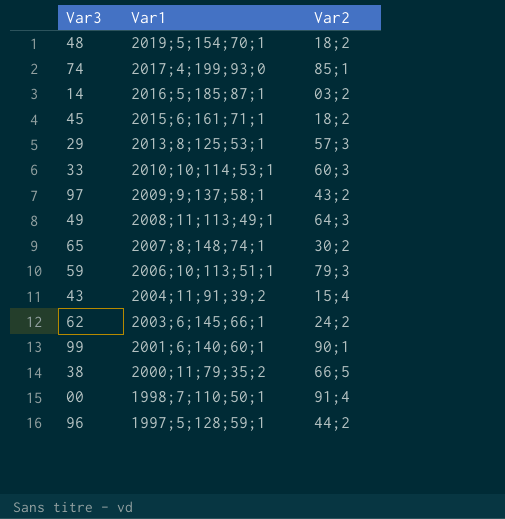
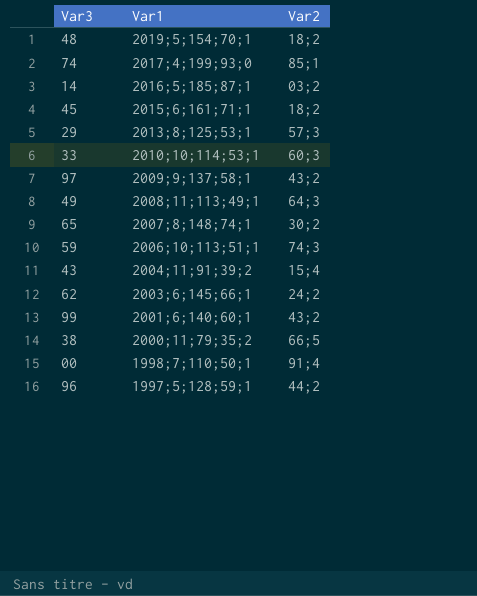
59 | Var2: 79;3 -> 74;3
99 | Var2: 90;1 -> 43;2

